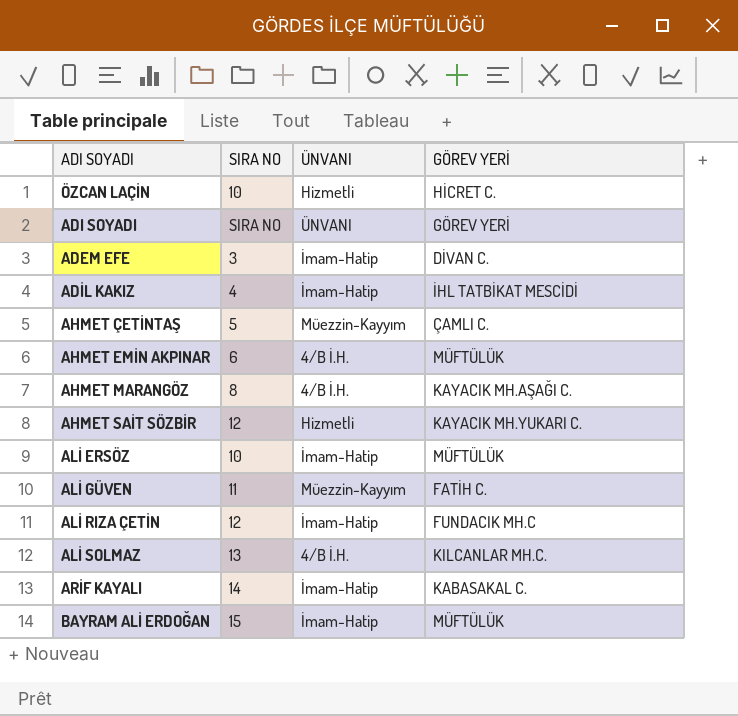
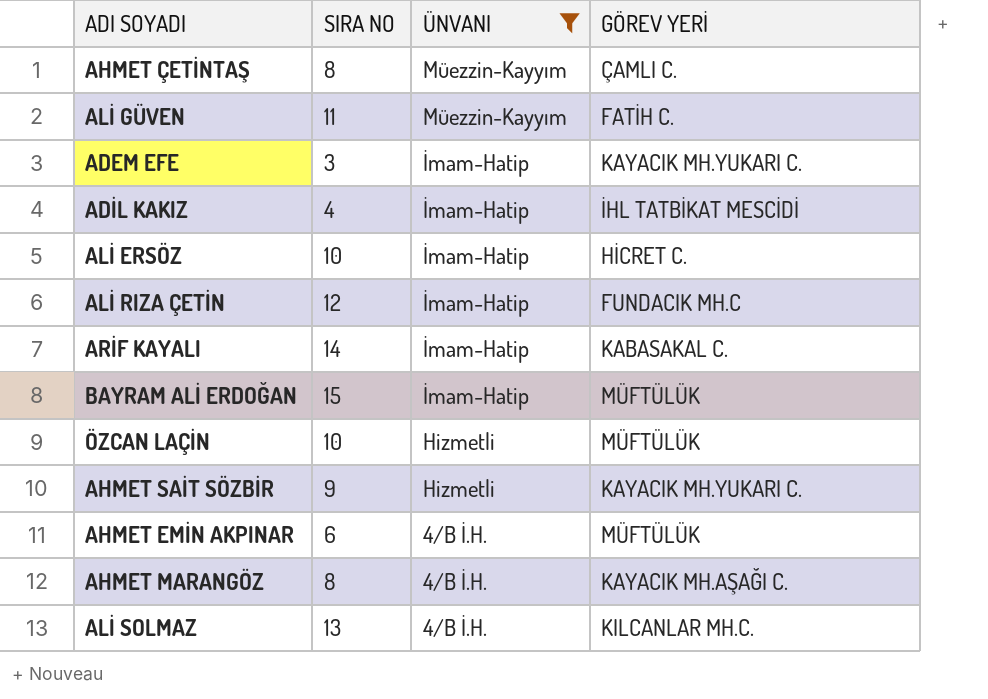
filter: none -> ÜNVANI != ÜNVANI
row order: none -> ÜNVANI descending
AHMET ÇETİNTAŞ | SIRA NO: 5 -> 8
ADEM EFE | GÖREV YERİ: DİVAN C. -> KAYACIK MH.YUKARI C.
ALİ ERSÖZ | GÖREV YERİ: MÜFTÜLÜK -> HİCRET C.
ÖZCAN LAÇİN | GÖREV YERİ: HİCRET C. -> MÜFTÜLÜK
AHMET SAİT SÖZBİR | SIRA NO: 12 -> 9

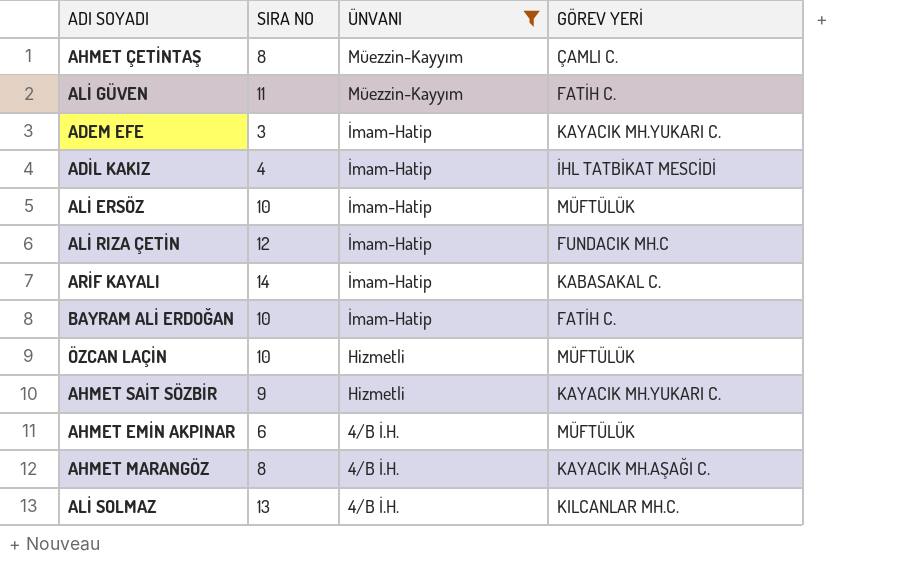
ALİ ERSÖZ | GÖREV YERİ: HİCRET C. -> MÜFTÜLÜK
BAYRAM ALİ ERDOĞAN | SIRA NO: 15 -> 10
BAYRAM ALİ ERDOĞAN | GÖREV YERİ: MÜFTÜLÜK -> FATİH C.

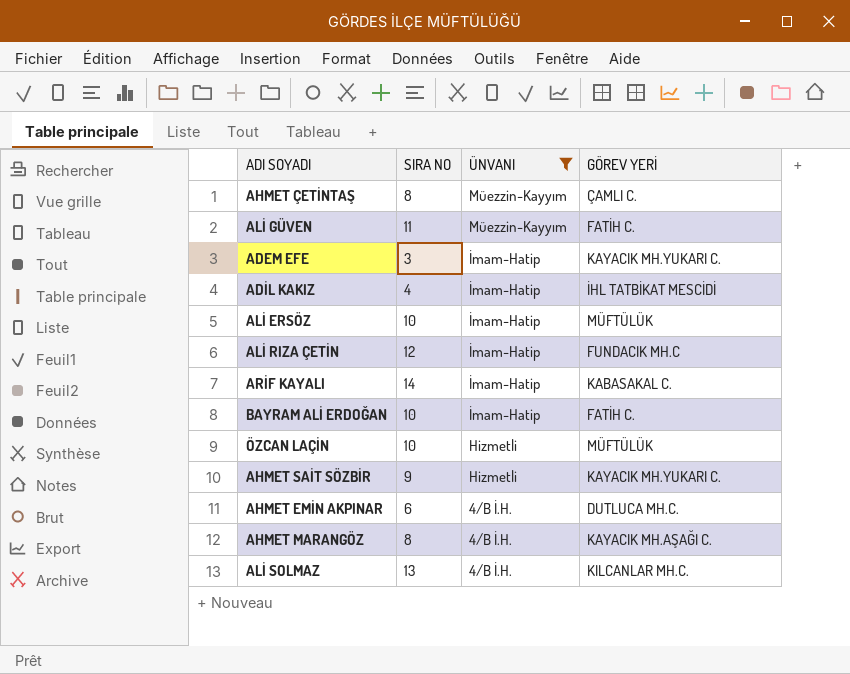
AHMET EMİN AKPINAR | GÖREV YERİ: MÜFTÜLÜK -> DUTLUCA MH.C.

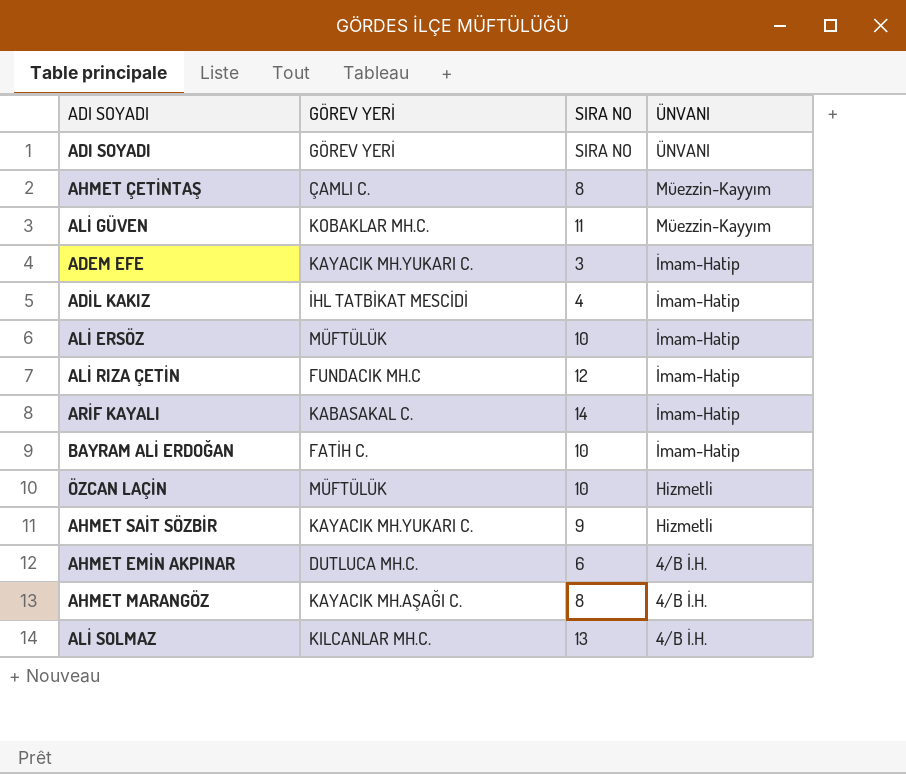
filter: ÜNVANI != ÜNVANI -> none
column GÖREV YERİ | position: 4 -> 2
ALİ GÜVEN | GÖREV YERİ: FATİH C. -> KOBAKLAR MH.C.

